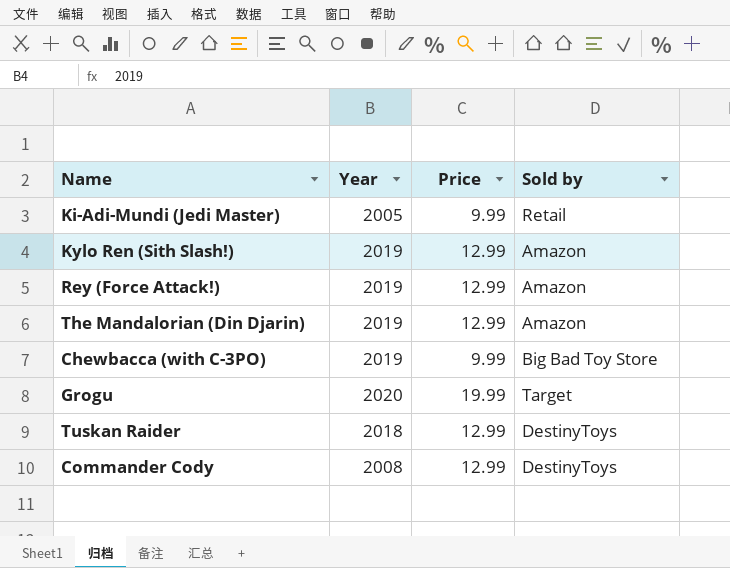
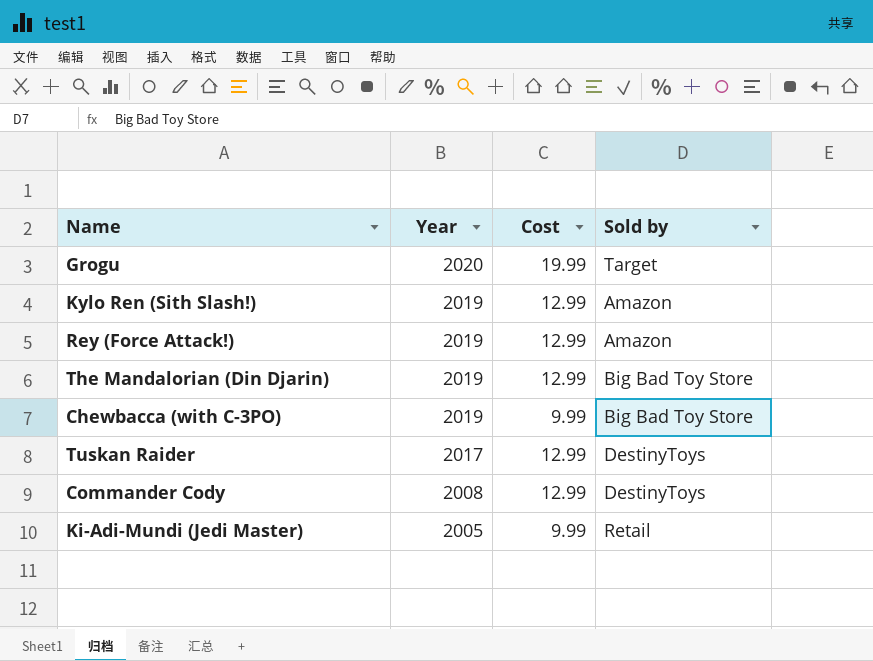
row order: none -> Year descending
column name: Price -> Cost
The Mandalorian (Din Djarin) | Sold by: Amazon -> Big Bad Toy Store
Tuskan Raider | Year: 2018 -> 2017

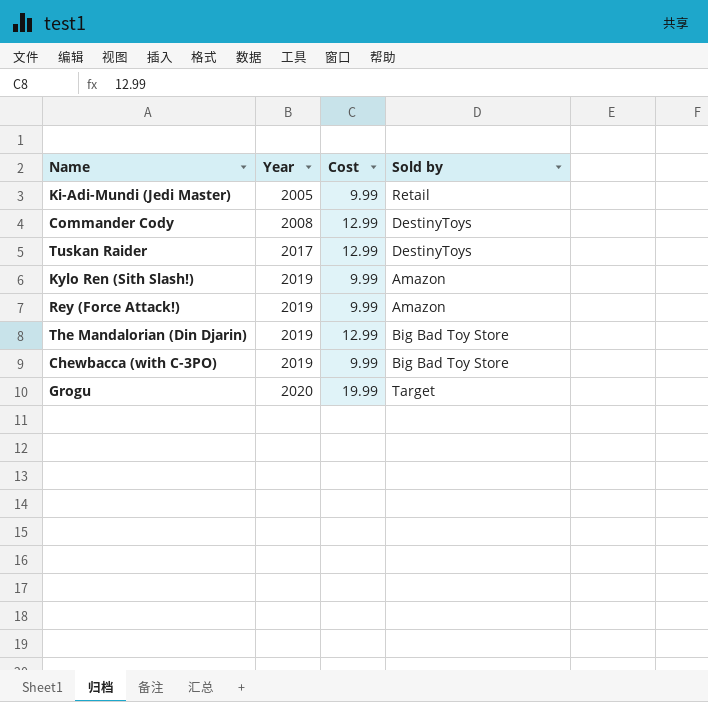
row order: Year descending -> Year ascending
Kylo Ren (Sith Slash!) | Cost: 12.99 -> 9.99
Rey (Force Attack!) | Cost: 12.99 -> 9.99

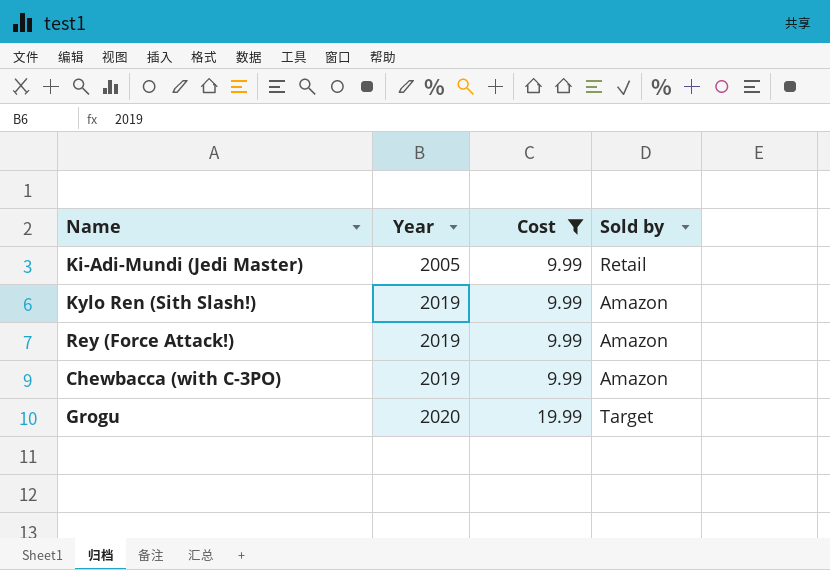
filter: none -> Cost != 12.99
Chewbacca (with C-3PO) | Sold by: Big Bad Toy Store -> Amazon

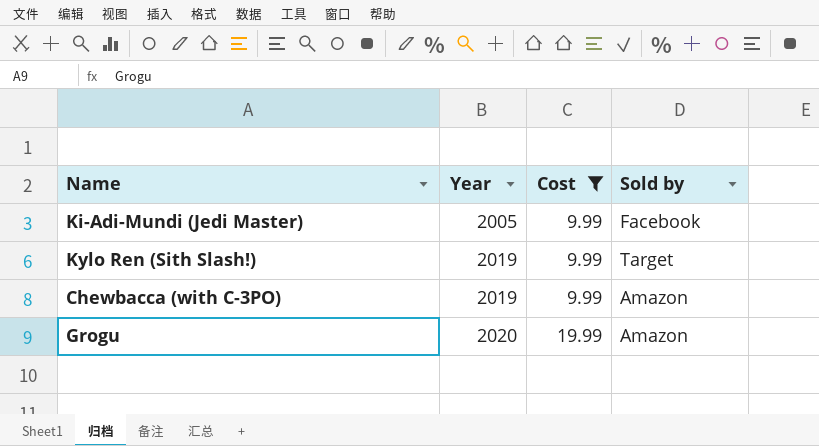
row Rey (Force Attack!): 2019 | 9.99 | Amazon -> none
Ki-Adi-Mundi (Jedi Master) | Sold by: Retail -> Facebook
Kylo Ren (Sith Slash!) | Sold by: Amazon -> Target
Grogu | Sold by: Target -> Amazon

